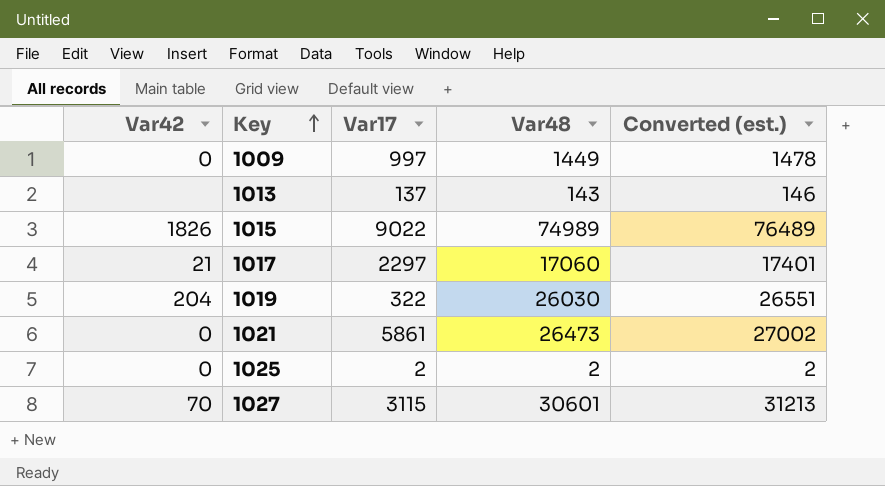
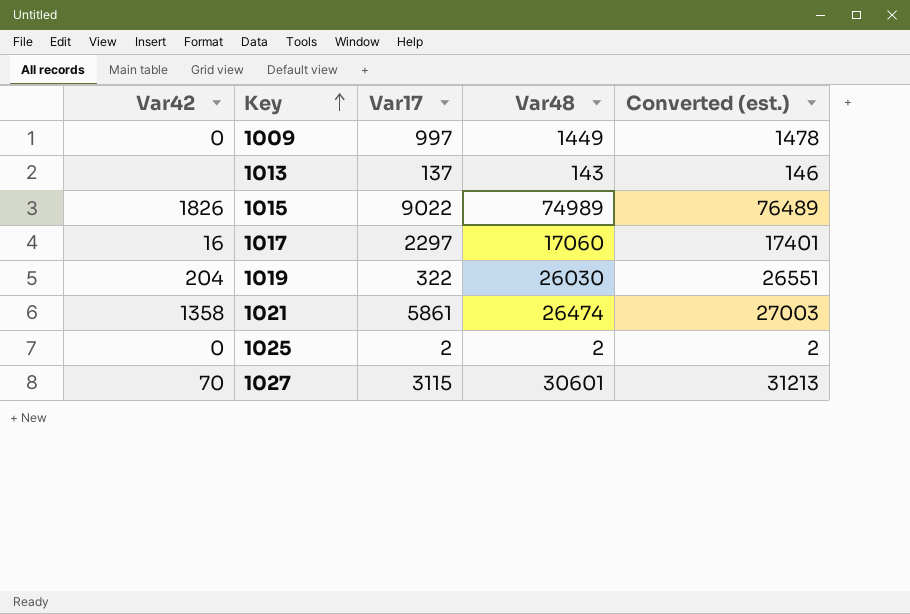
1017 | Var42: 21 -> 16
1021 | Var42: 0 -> 1358
1021 | Var48: 26473 -> 26474
1021 | Converted (est.): 27002 -> 27003

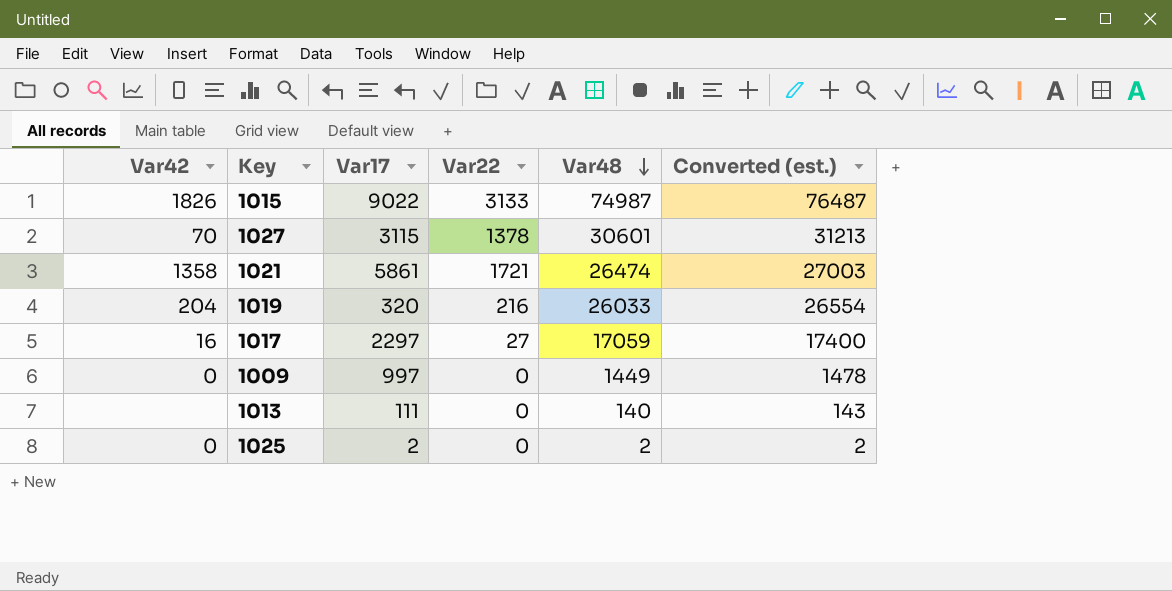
row order: Key ascending -> Var48 descending
column Var22 | position: none -> 4
1015 | Var48: 74989 -> 74987
1015 | Converted (est.): 76489 -> 76487
1019 | Var17: 322 -> 320
1019 | Var48: 26030 -> 26033
1019 | Converted (est.): 26551 -> 26554
1017 | Var48: 17060 -> 17059
1017 | Converted (est.): 17401 -> 17400
1013 | Var17: 137 -> 111
1013 | Var48: 143 -> 140
1013 | Converted (est.): 146 -> 143

